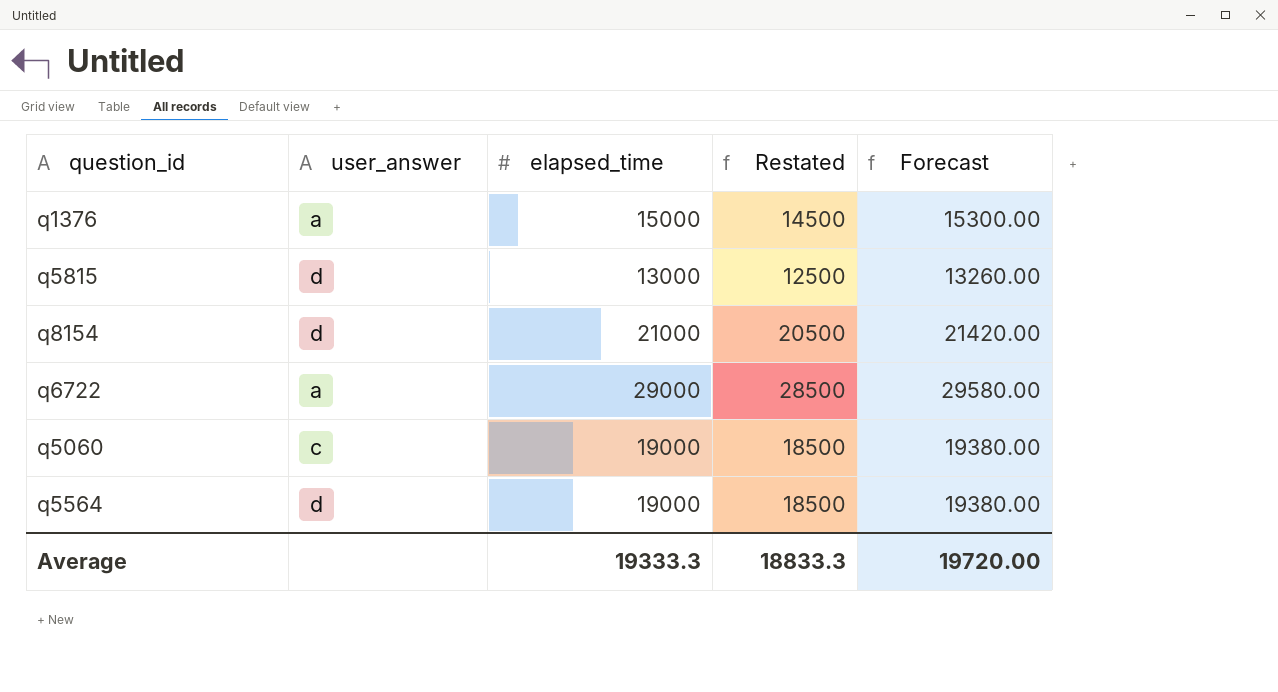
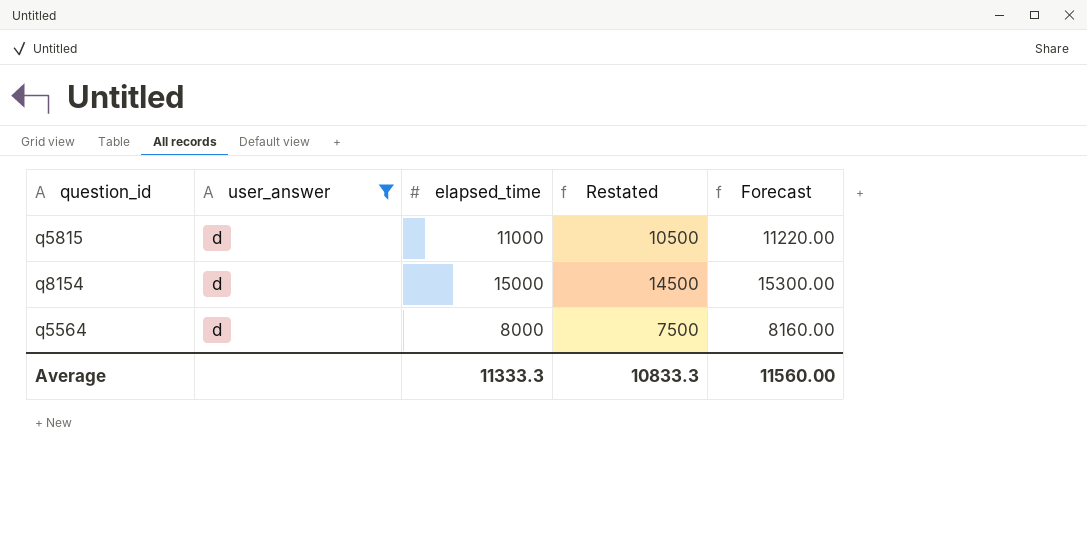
filter: none -> user_answer = d
q5815 | elapsed_time: 13000 -> 11000
q5815 | Restated: 12500 -> 10500
q5815 | Forecast: 13260.00 -> 11220.00
q8154 | elapsed_time: 21000 -> 15000
q8154 | Restated: 20500 -> 14500
q8154 | Forecast: 21420.00 -> 15300.00
q5564 | elapsed_time: 19000 -> 8000
q5564 | Restated: 18500 -> 7500
q5564 | Forecast: 19380.00 -> 8160.00
Average | elapsed_time: 19333.3 -> 11333.3
Average | Restated: 18833.3 -> 10833.3
Average | Forecast: 19720.00 -> 11560.00

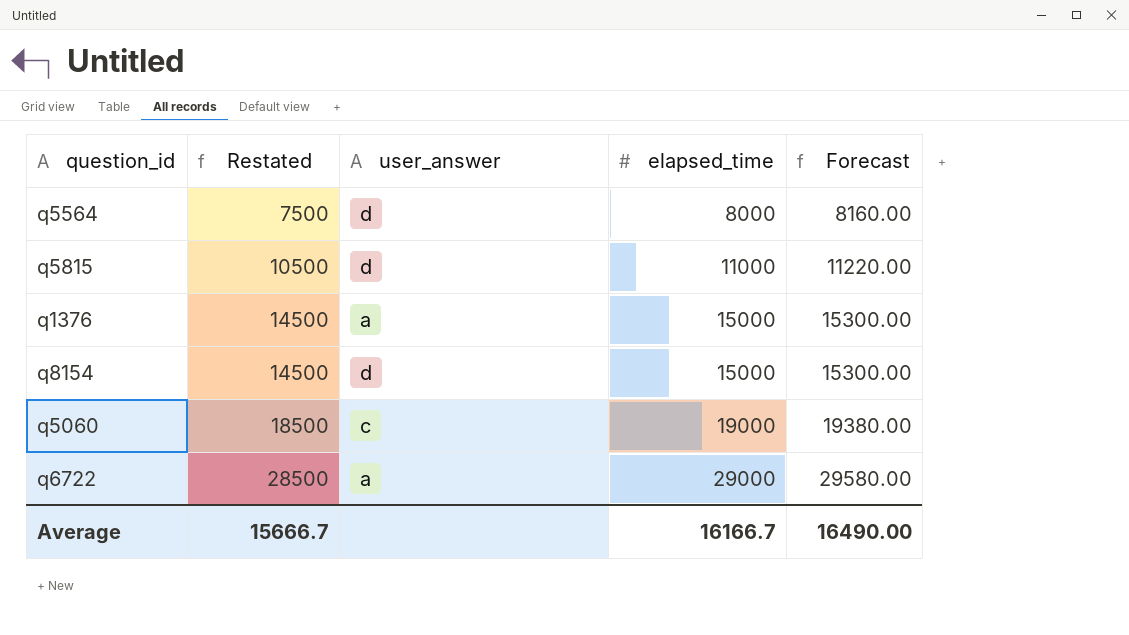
filter: user_answer = d -> none
row order: none -> Restated ascending
column Restated | position: 4 -> 2
Average | Restated: 10833.3 -> 15666.7
Average | elapsed_time: 11333.3 -> 16166.7
Average | Forecast: 11560.00 -> 16490.00

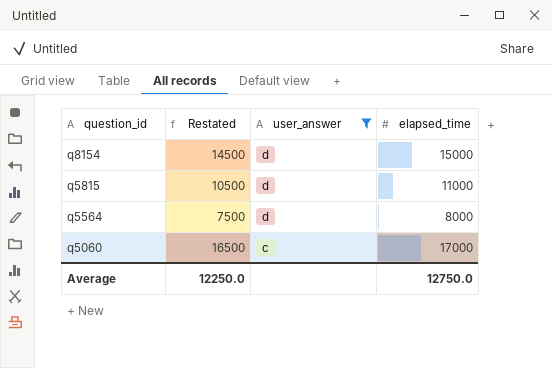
filter: none -> user_answer != a
row order: Restated ascending -> question_id descending
column Forecast | formula: [elapsed_time] * 1.02 -> none
q5060 | Restated: 18500 -> 16500
q5060 | elapsed_time: 19000 -> 17000
Average | Restated: 15666.7 -> 12250.0
Average | elapsed_time: 16166.7 -> 12750.0

